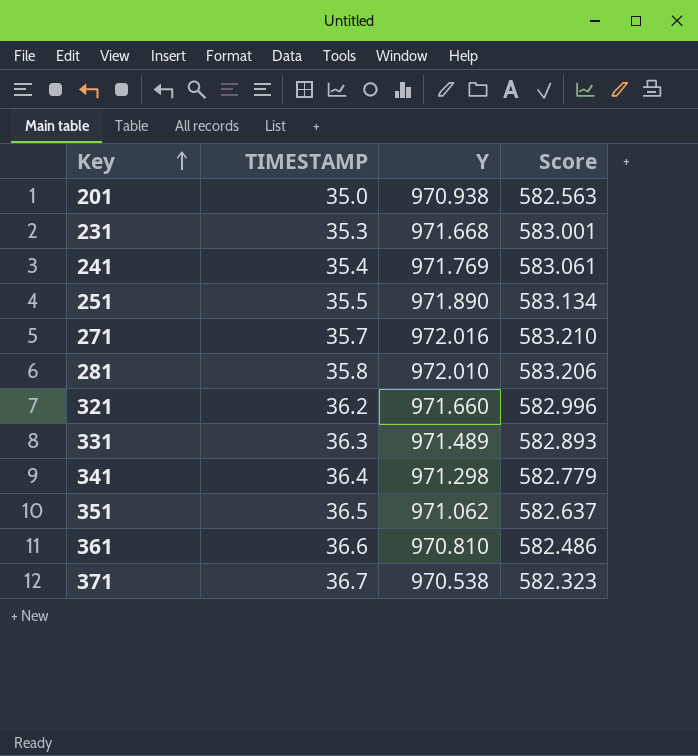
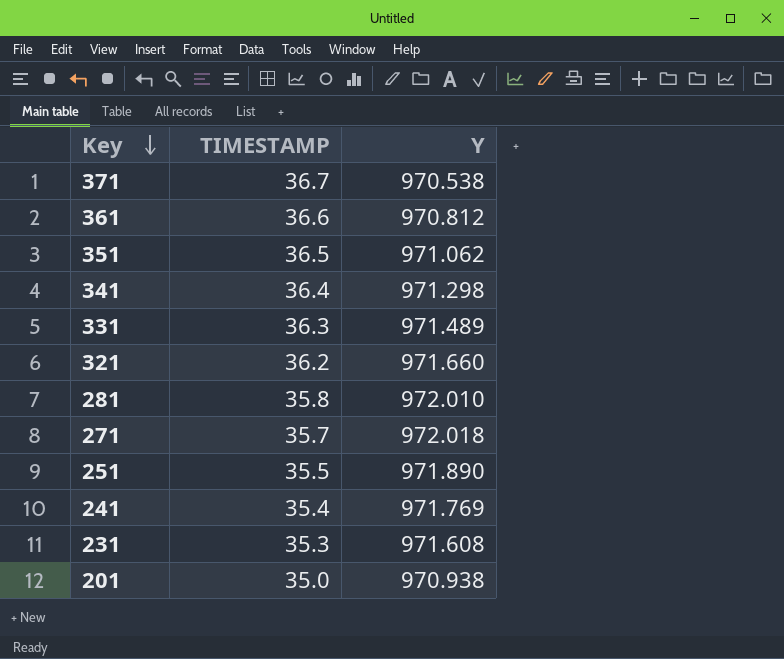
row order: Key ascending -> Key descending
column Score | formula: [Y] * 0.6 -> none
361 | Y: 970.810 -> 970.812
271 | Y: 972.016 -> 972.018
231 | Y: 971.668 -> 971.608

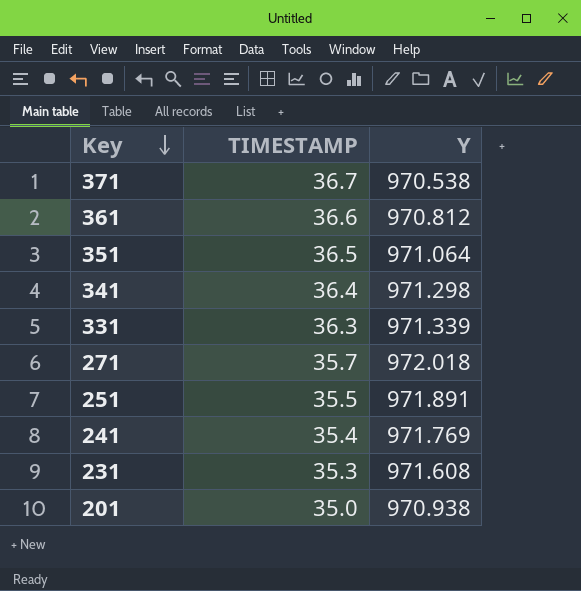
row 321: 36.2 | 971.660 -> none
row 281: 35.8 | 972.010 -> none
351 | Y: 971.062 -> 971.064
331 | Y: 971.489 -> 971.339
251 | Y: 971.890 -> 971.891

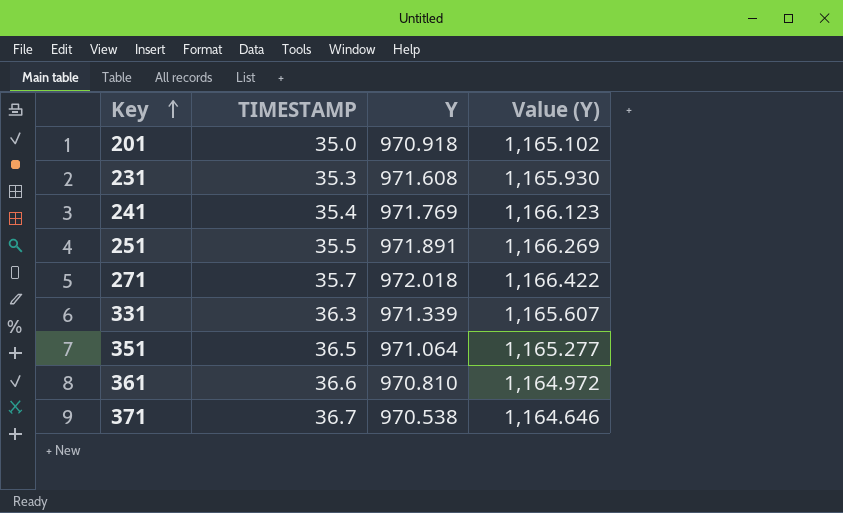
row order: Key descending -> Key ascending
column Value (Y) | formula: none -> [Y] * 1.2
row 341: 36.4 | 971.298 -> none
201 | Y: 970.938 -> 970.918
361 | Y: 970.812 -> 970.810

